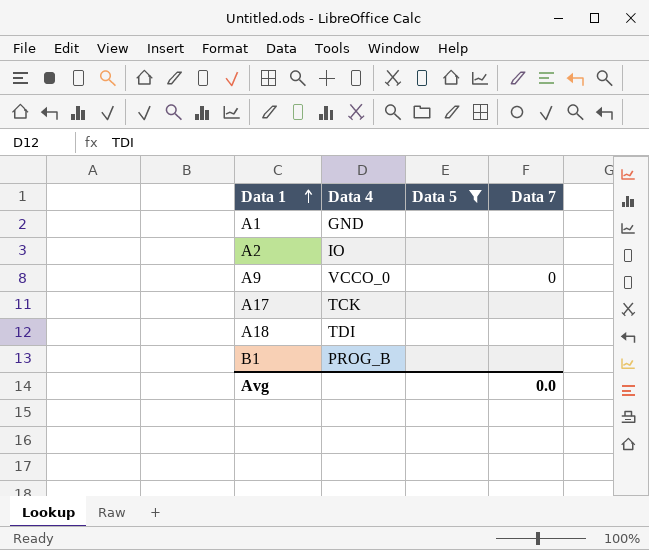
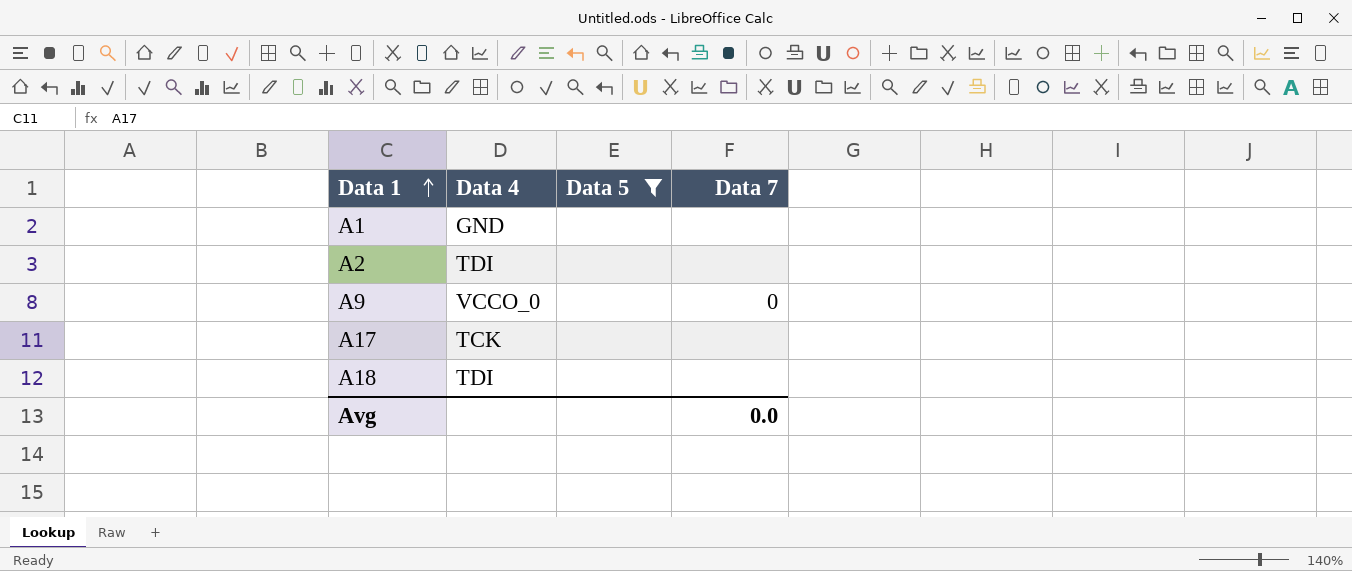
row B1: PROG_B | none | none -> none
A2 | Data 4: IO -> TDI

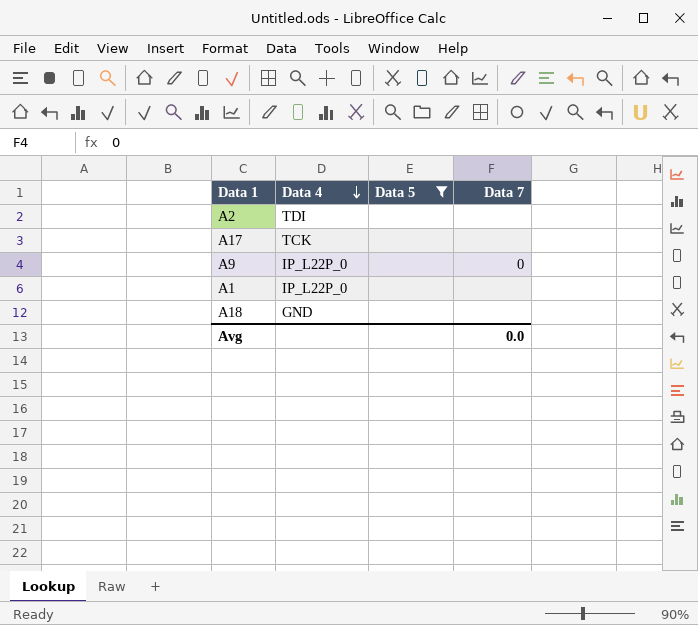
row order: Data 1 ascending -> Data 4 descending
A9 | Data 4: VCCO_0 -> IP_L22P_0
A1 | Data 4: GND -> IP_L22P_0
A18 | Data 4: TDI -> GND

